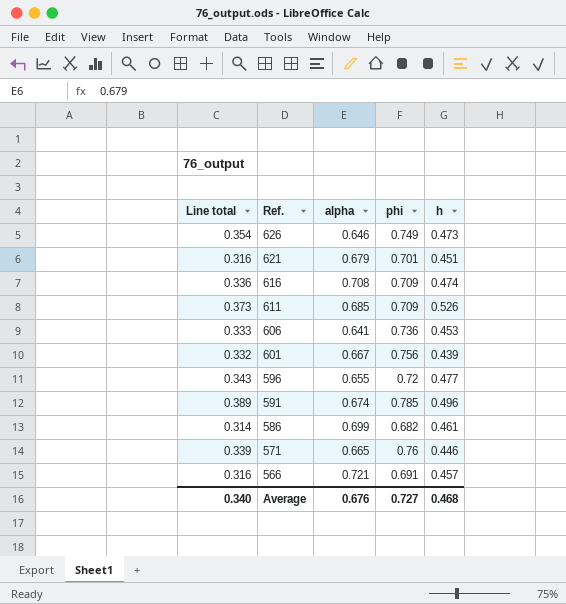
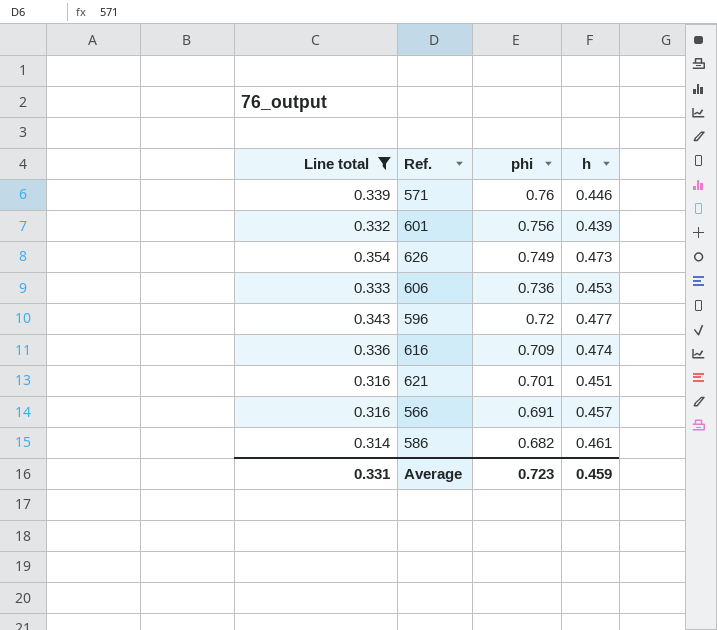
filter: none -> Line total <= 0.354
row order: Ref. descending -> phi descending
column alpha | position: 3 -> none
Average | Line total: 0.340 -> 0.331
Average | phi: 0.727 -> 0.723
Average | h: 0.468 -> 0.459

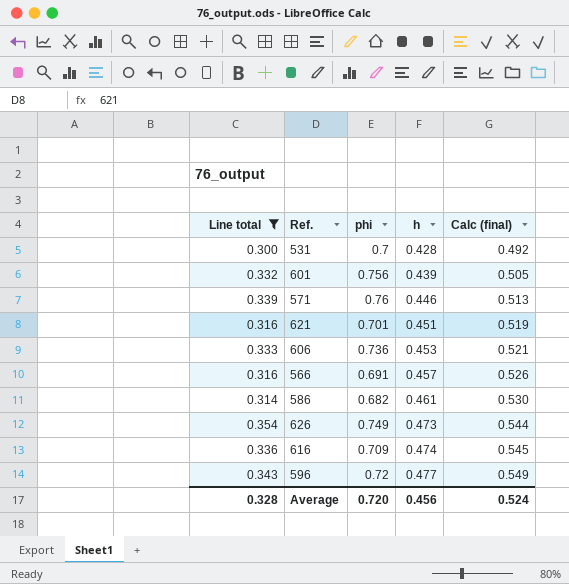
row order: phi descending -> h ascending
column Calc (final) | formula: none -> [h] * 1.15
row 531: none -> 0.300 | 0.7 | 0.428 | 0.492
Average | Line total: 0.331 -> 0.328
Average | phi: 0.723 -> 0.720
Average | h: 0.459 -> 0.456

